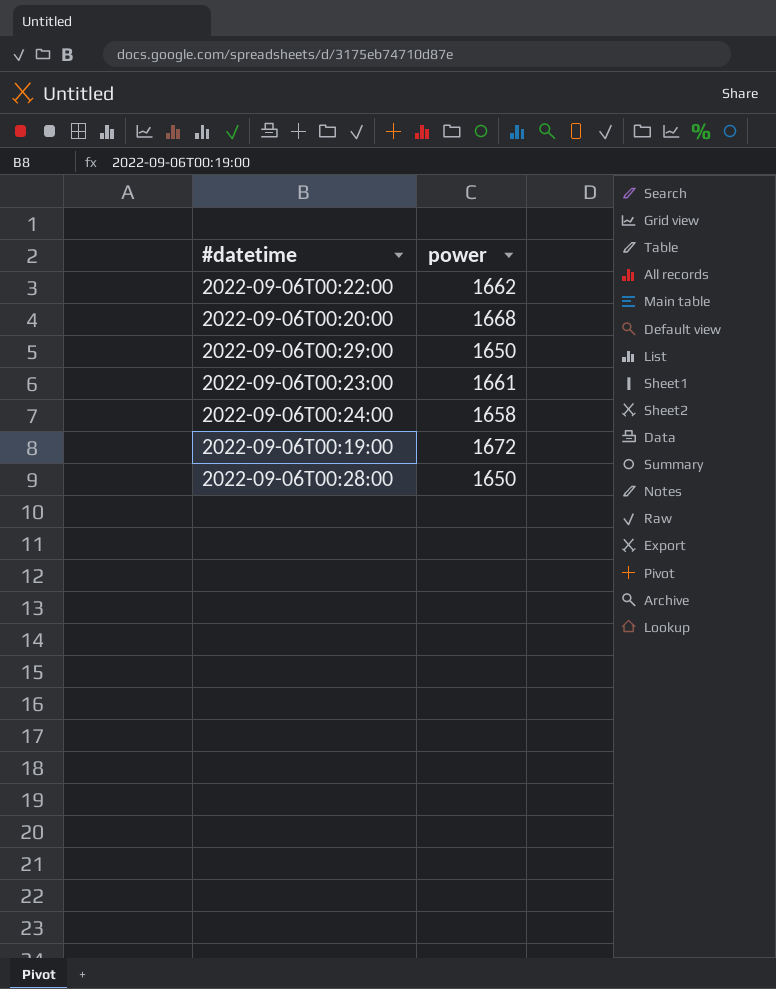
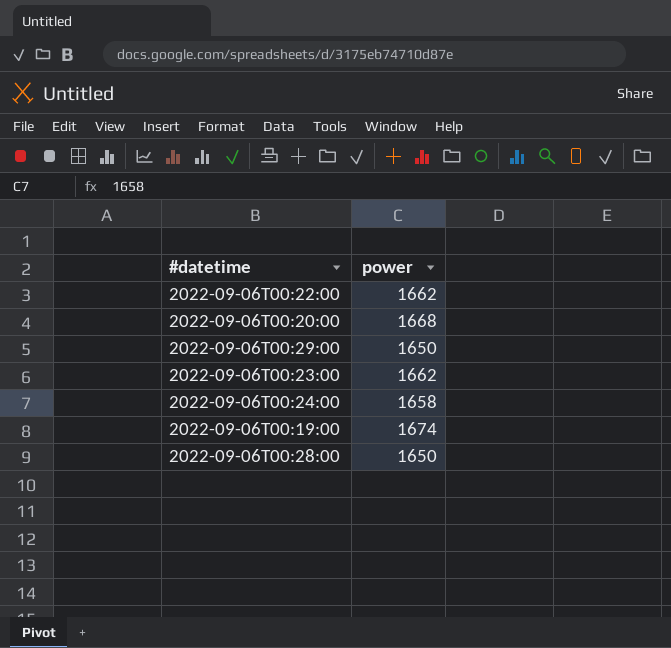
2022-09-06T00:23:00 | power: 1661 -> 1662
2022-09-06T00:19:00 | power: 1672 -> 1674

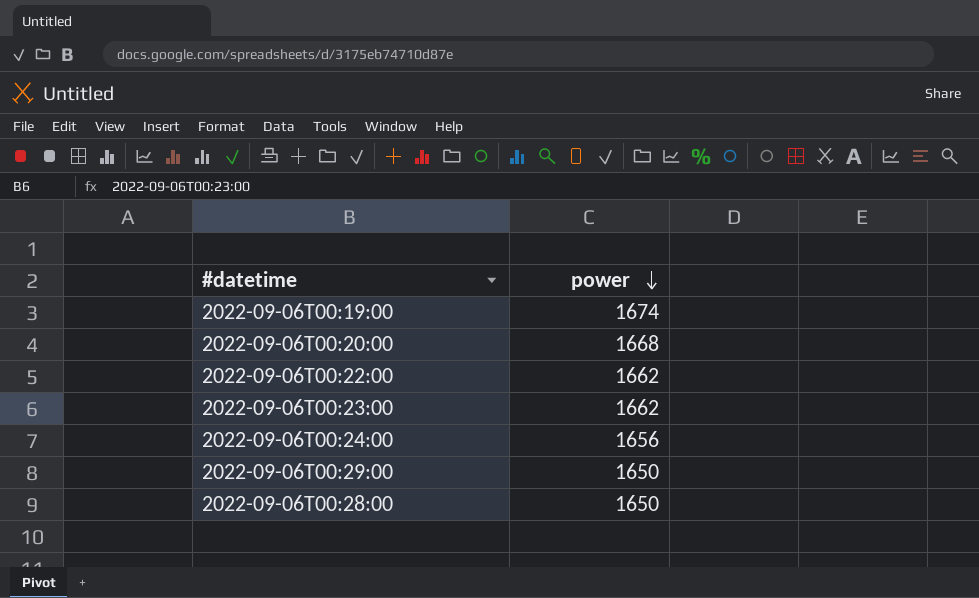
row order: none -> power descending
2022-09-06T00:24:00 | power: 1658 -> 1656

